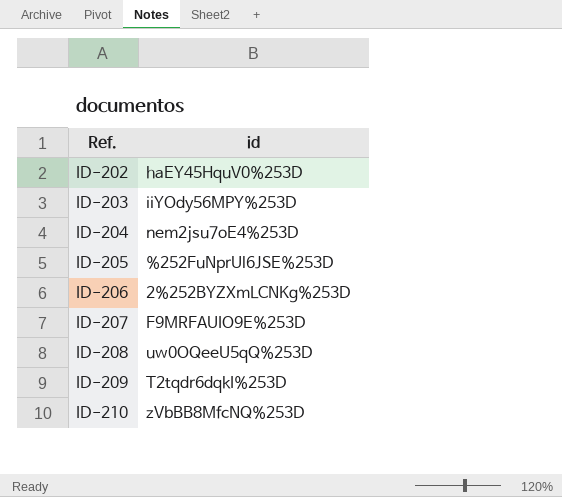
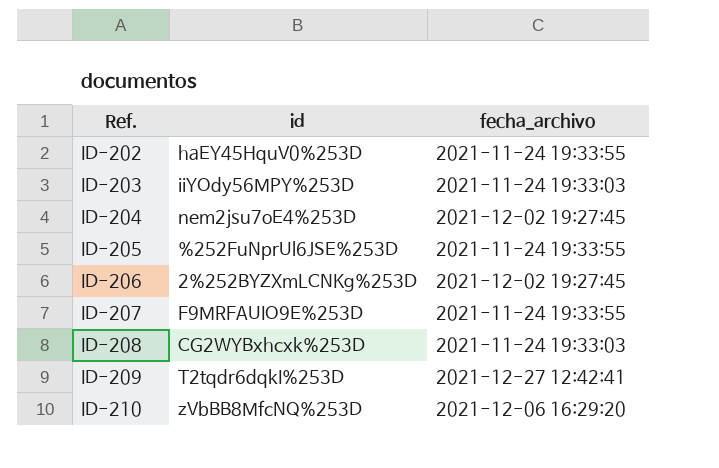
column fecha_archivo | position: none -> 3
ID-208 | id: uw0OQeeU5qQ%253D -> CG2WYBxhcxk%253D

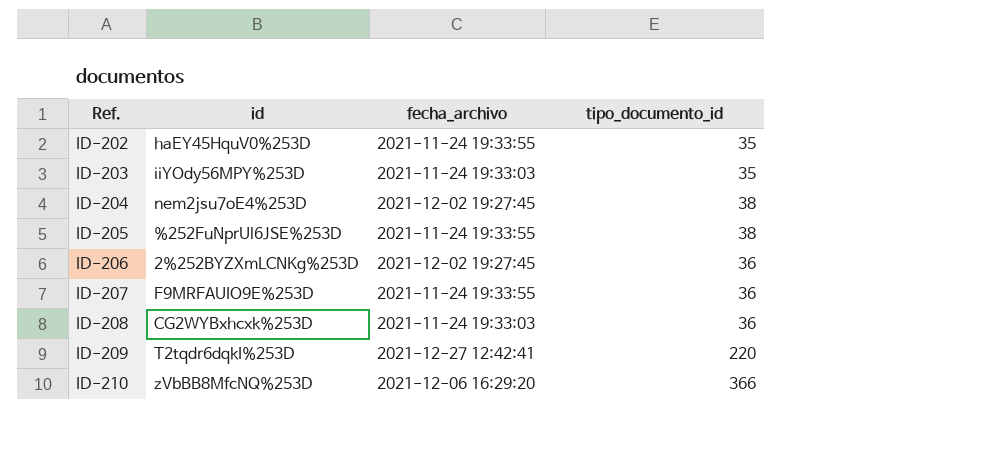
column tipo_documento_id | position: none -> 4

